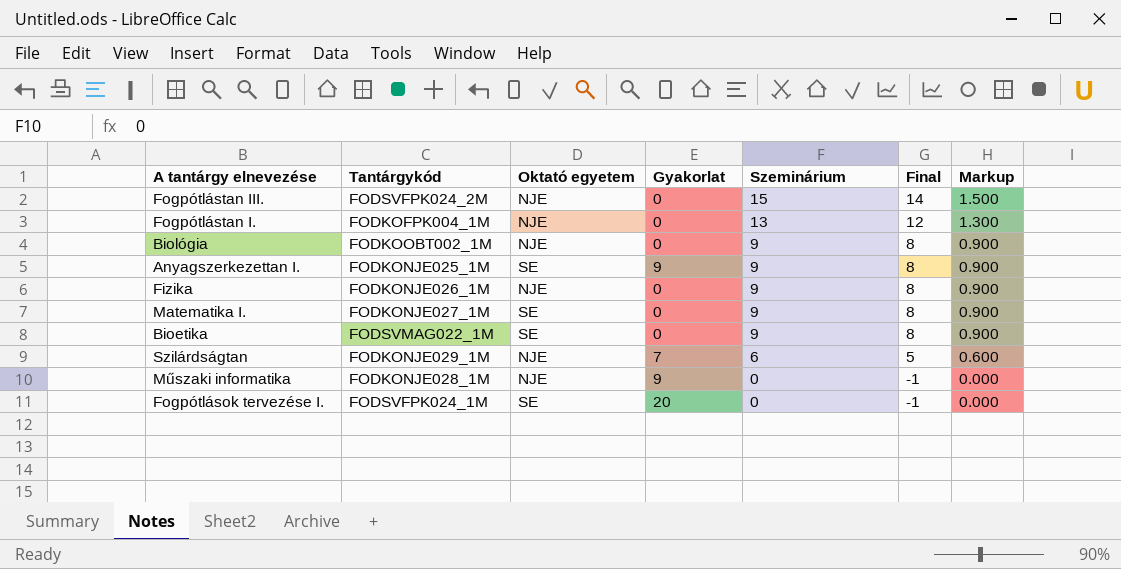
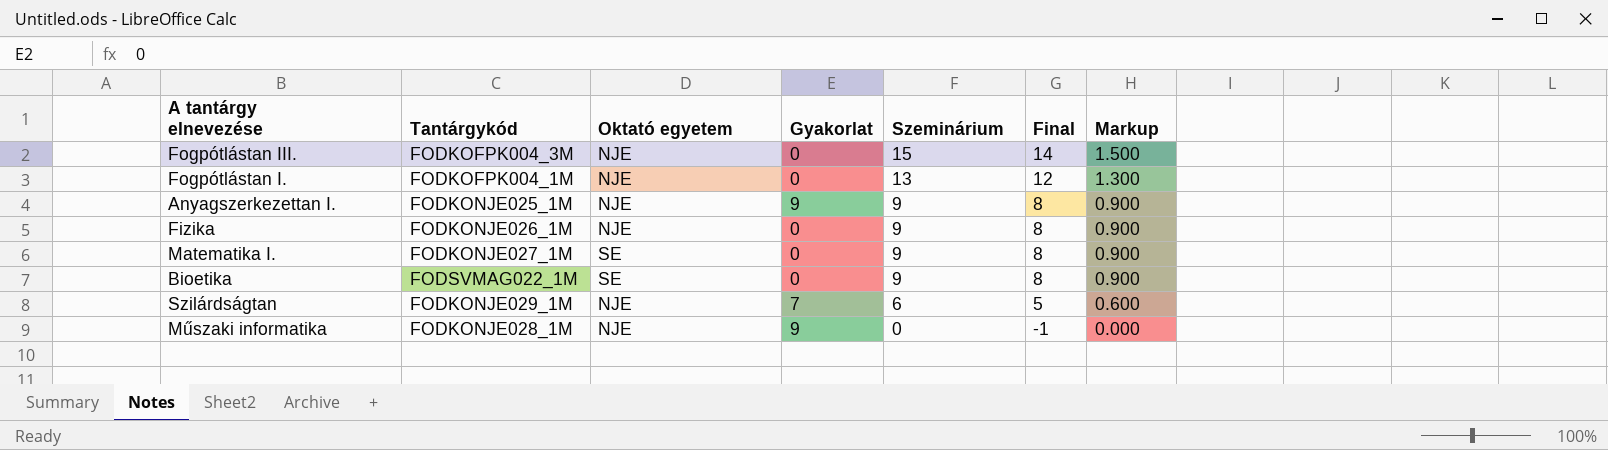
row Biológia: FODKOOBT002_1M | NJE | 0 | 9 | 8 | 0.900 -> none
row Fogpótlások tervezése I.: FODSVFPK024_1M | SE | 20 | 0 | -1 | 0.000 -> none
Fogpótlástan III. | Tantárgykód: FODSVFPK024_2M -> FODKOFPK004_3M
Anyagszerkezettan I. | Oktató egyetem: SE -> NJE

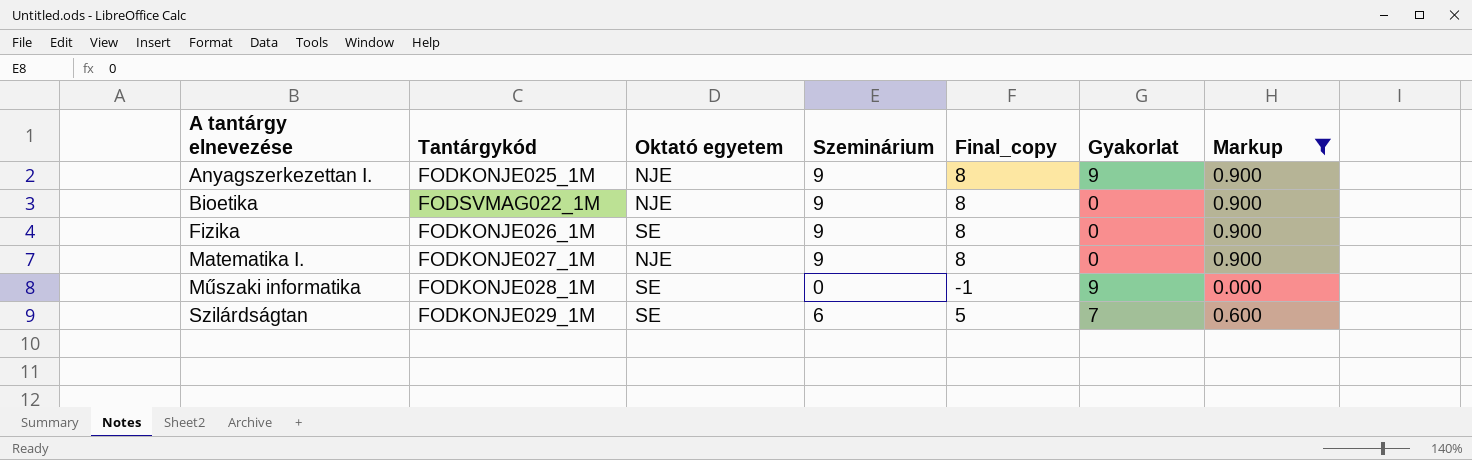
filter: none -> Markup <= 0.900
row order: Szeminárium descending -> A tantárgy elnevezése ascending
column name: Final -> Final_copy
column Gyakorlat | position: 4 -> 6
Bioetika | Oktató egyetem: SE -> NJE
Fizika | Oktató egyetem: NJE -> SE
Matematika I. | Oktató egyetem: SE -> NJE
Műszaki informatika | Oktató egyetem: NJE -> SE
Szilárdságtan | Oktató egyetem: NJE -> SE

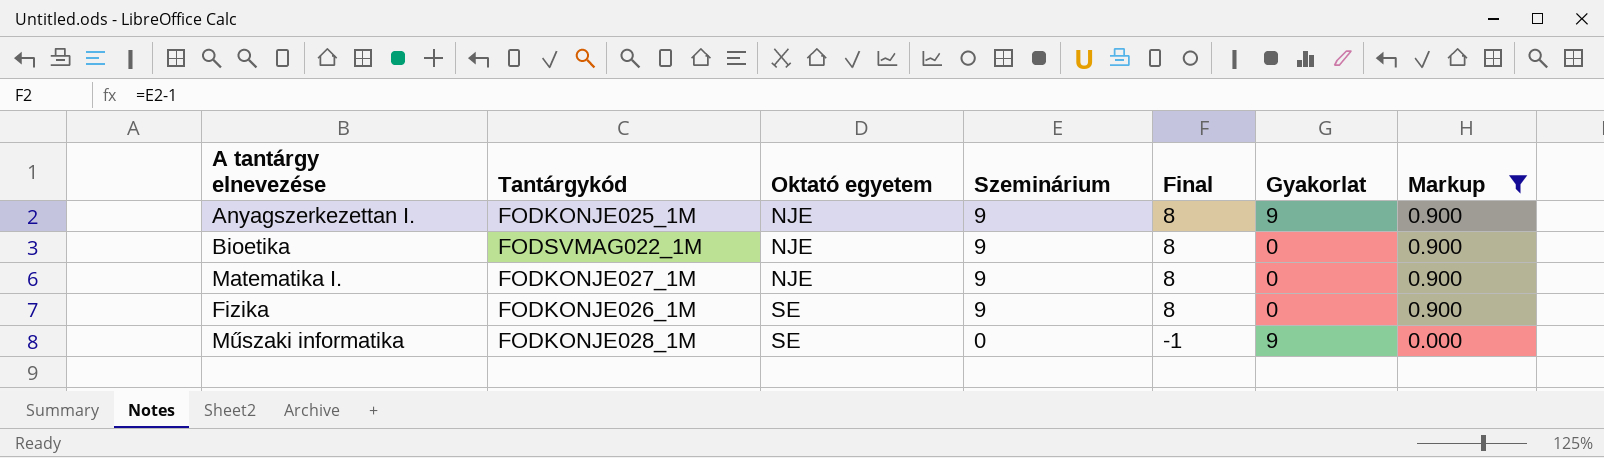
row order: A tantárgy elnevezése ascending -> Oktató egyetem ascending
column name: Final_copy -> Final
row Szilárdságtan: FODKONJE029_1M | SE | 6 | 5 | 7 | 0.600 -> none

